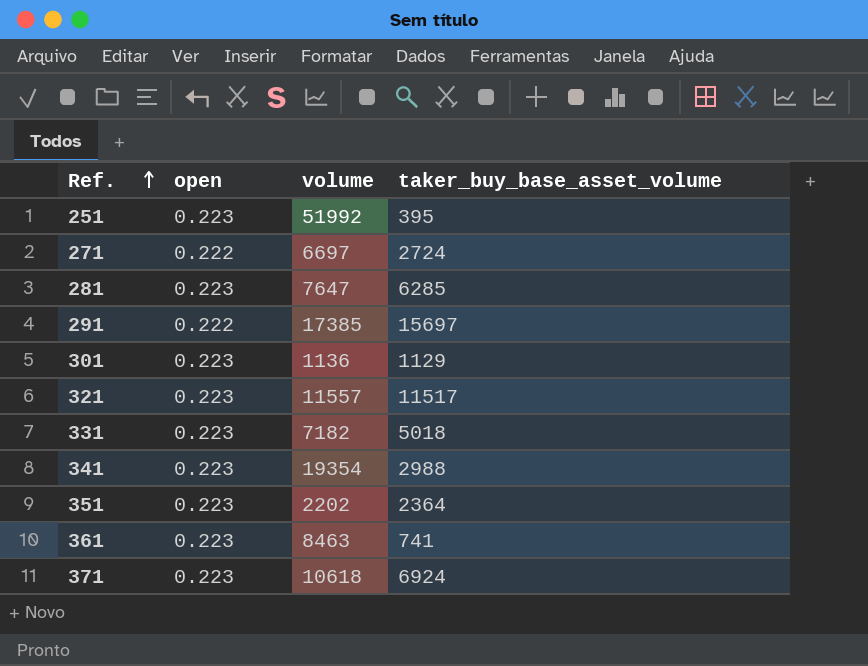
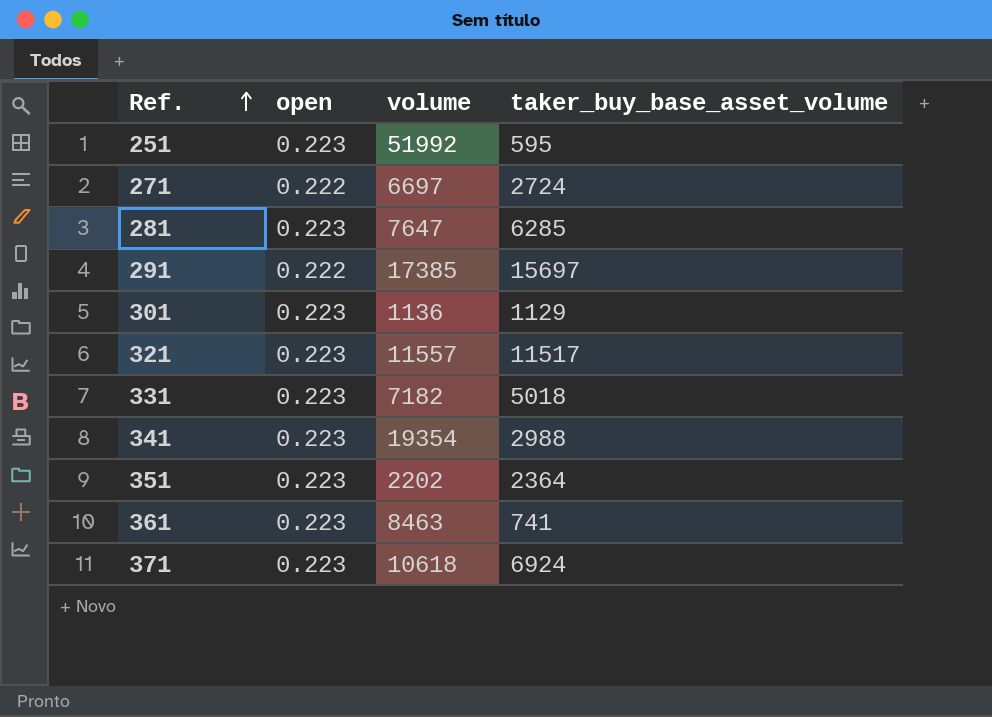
251 | taker_buy_base_asset_volume: 395 -> 595

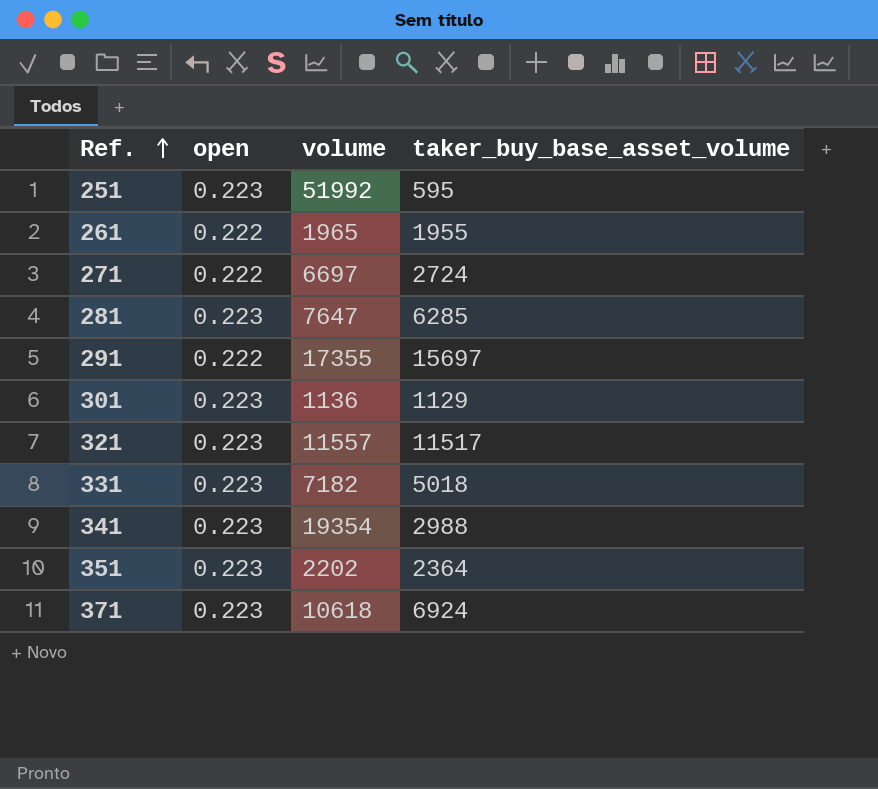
row 361: 0.223 | 8463 | 741 -> none
row 261: none -> 0.222 | 1965 | 1955
291 | volume: 17385 -> 17355

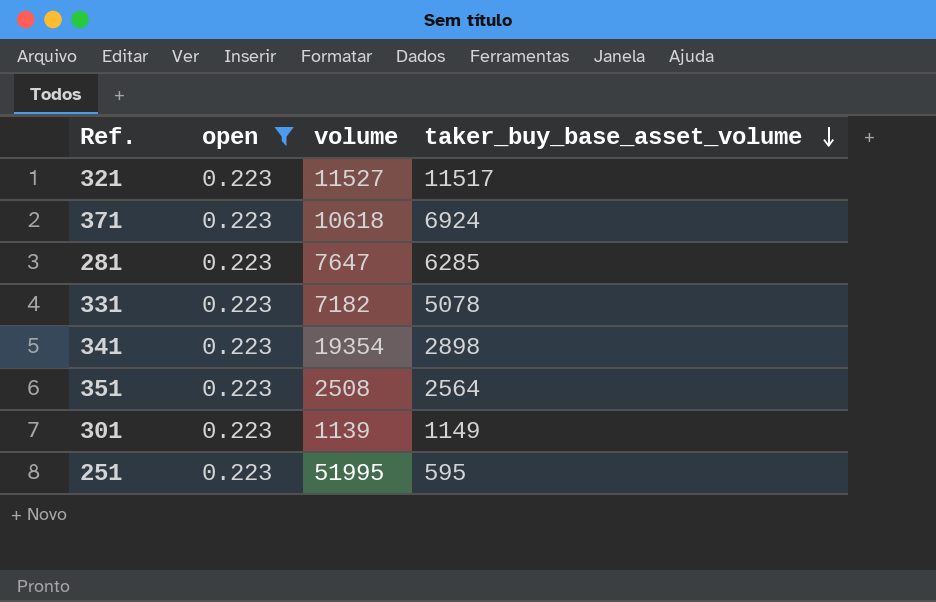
filter: none -> open = 0.223
row order: Ref. ascending -> taker_buy_base_asset_volume descending
321 | volume: 11557 -> 11527
331 | taker_buy_base_asset_volume: 5018 -> 5078
341 | taker_buy_base_asset_volume: 2988 -> 2898
351 | volume: 2202 -> 2508
351 | taker_buy_base_asset_volume: 2364 -> 2564
301 | volume: 1136 -> 1139
301 | taker_buy_base_asset_volume: 1129 -> 1149
251 | volume: 51992 -> 51995

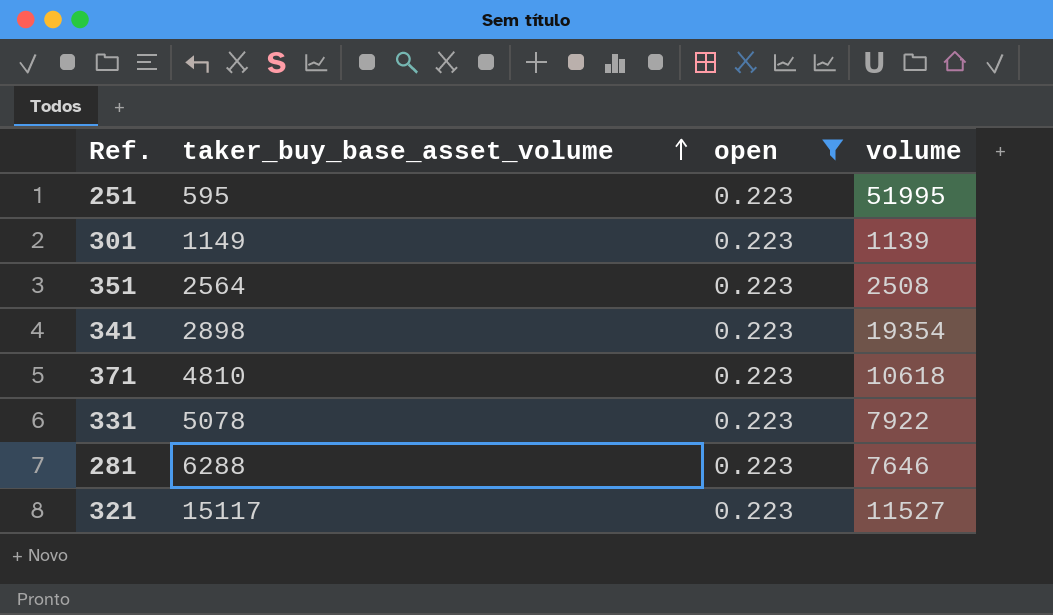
row order: taker_buy_base_asset_volume descending -> taker_buy_base_asset_volume ascending
column taker_buy_base_asset_volume | position: 4 -> 2
371 | taker_buy_base_asset_volume: 6924 -> 4810
331 | volume: 7182 -> 7922
281 | taker_buy_base_asset_volume: 6285 -> 6288
281 | volume: 7647 -> 7646
321 | taker_buy_base_asset_volume: 11517 -> 15117

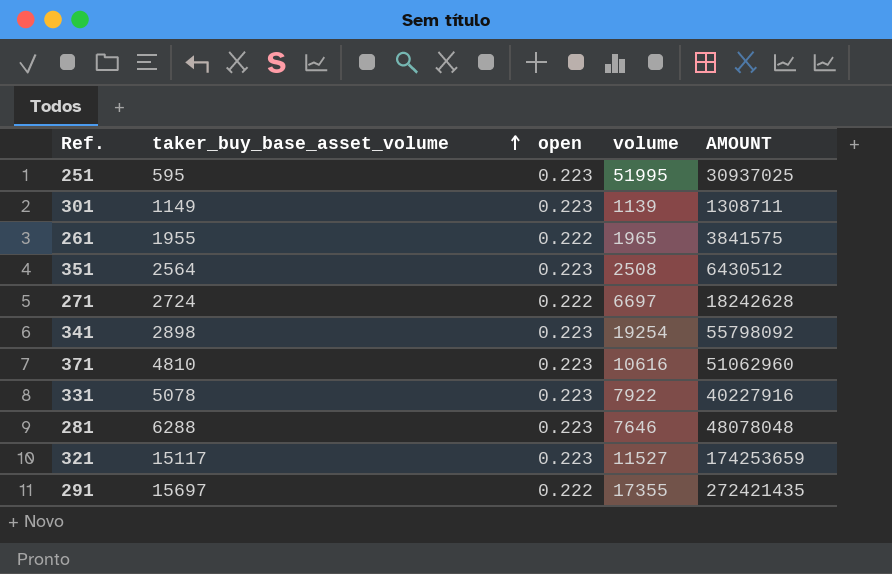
filter: open = 0.223 -> none
column AMOUNT | formula: none -> [taker_buy_base_asset_volume] * [volume]
341 | volume: 19354 -> 19254
371 | volume: 10618 -> 10616

